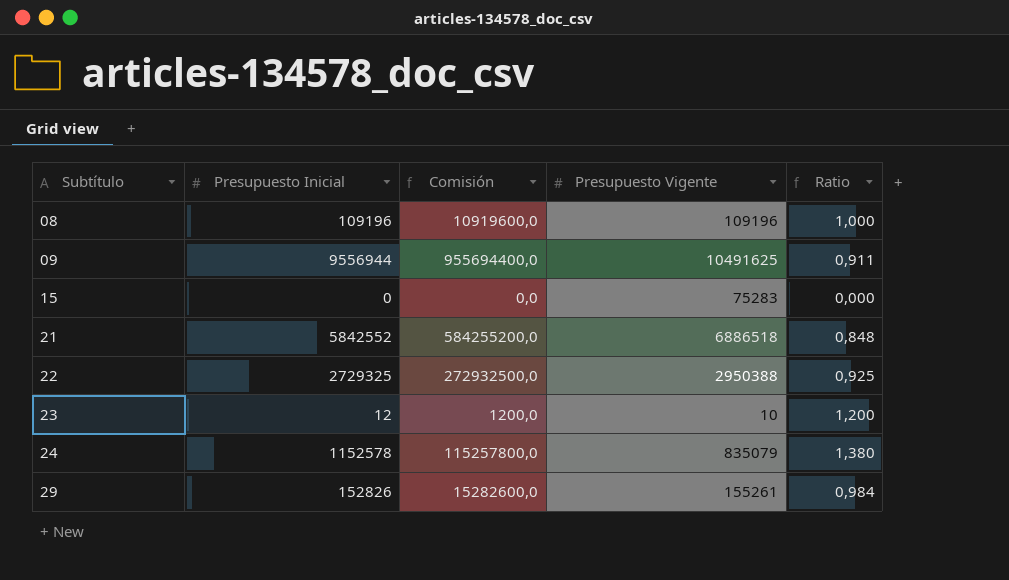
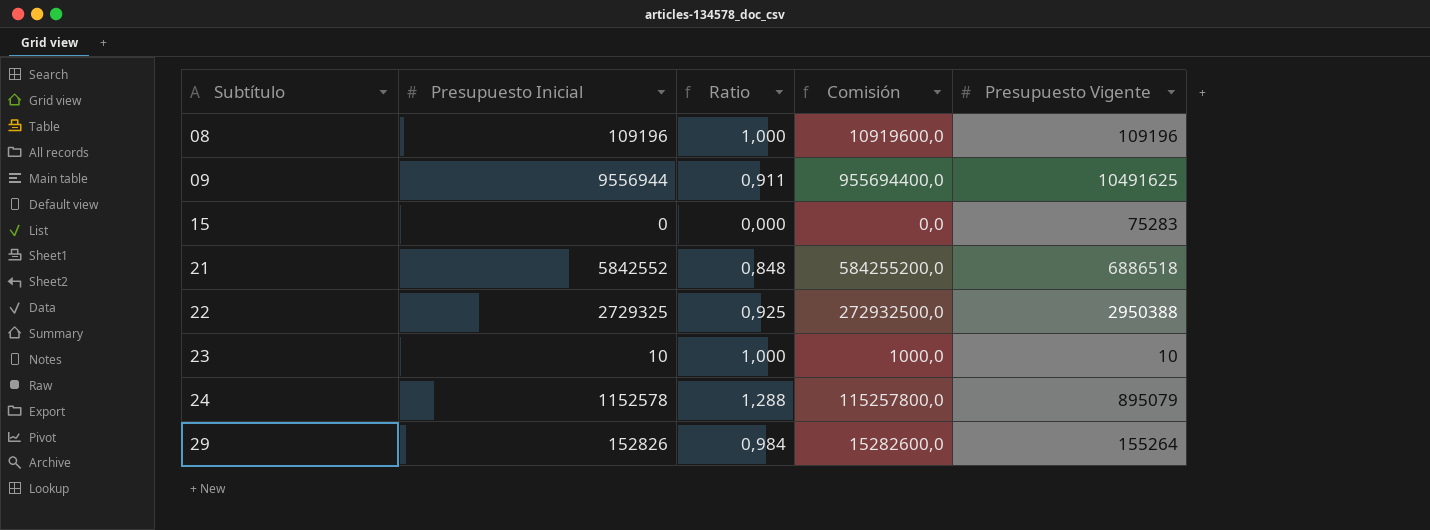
column Ratio | position: 5 -> 3
23 | Presupuesto Inicial: 12 -> 10
23 | Ratio: 1,200 -> 1,000
23 | Comisión: 1200,0 -> 1000,0
24 | Ratio: 1,380 -> 1,288
24 | Presupuesto Vigente: 835079 -> 895079
29 | Presupuesto Vigente: 155261 -> 155264

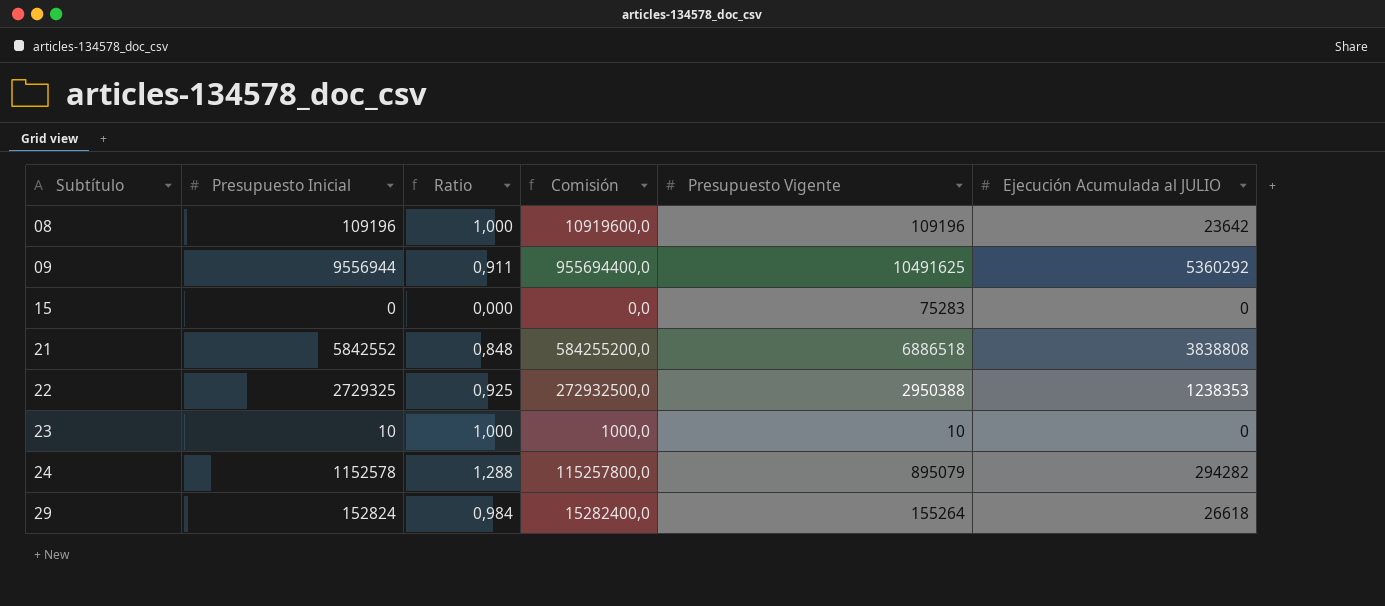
column Ejecución Acumulada al JULIO | position: none -> 6
29 | Presupuesto Inicial: 152826 -> 152824
29 | Comisión: 15282600,0 -> 15282400,0

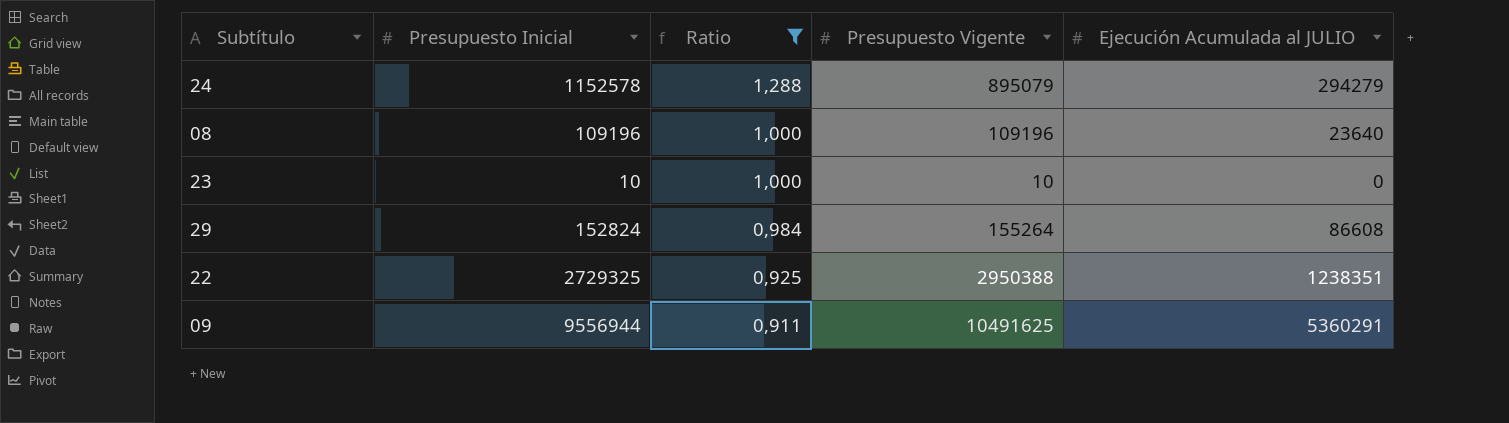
filter: none -> Ratio >= 0,911
row order: Subtítulo ascending -> Ratio descending
column Comisión | formula: [Presupuesto Inicial] * 100 -> none
24 | Ejecución Acumulada al JULIO: 294282 -> 294279
08 | Ejecución Acumulada al JULIO: 23642 -> 23640
29 | Ejecución Acumulada al JULIO: 26618 -> 86608
22 | Ejecución Acumulada al JULIO: 1238353 -> 1238351
09 | Ejecución Acumulada al JULIO: 5360292 -> 5360291

